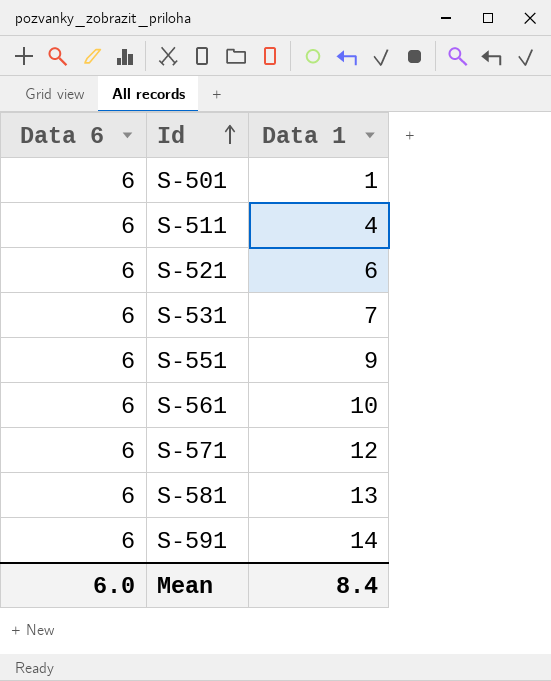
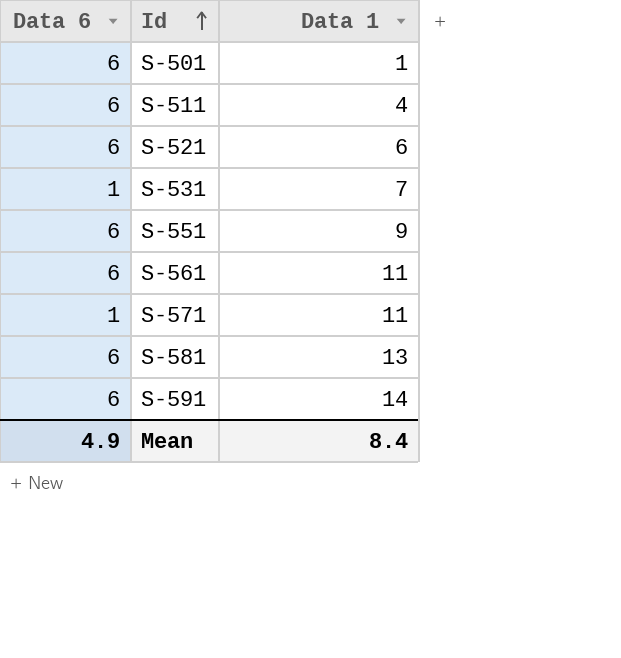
S-531 | Data 6: 6 -> 1
S-561 | Data 1: 10 -> 11
S-571 | Data 6: 6 -> 1
S-571 | Data 1: 12 -> 11
Mean | Data 6: 6.0 -> 4.9

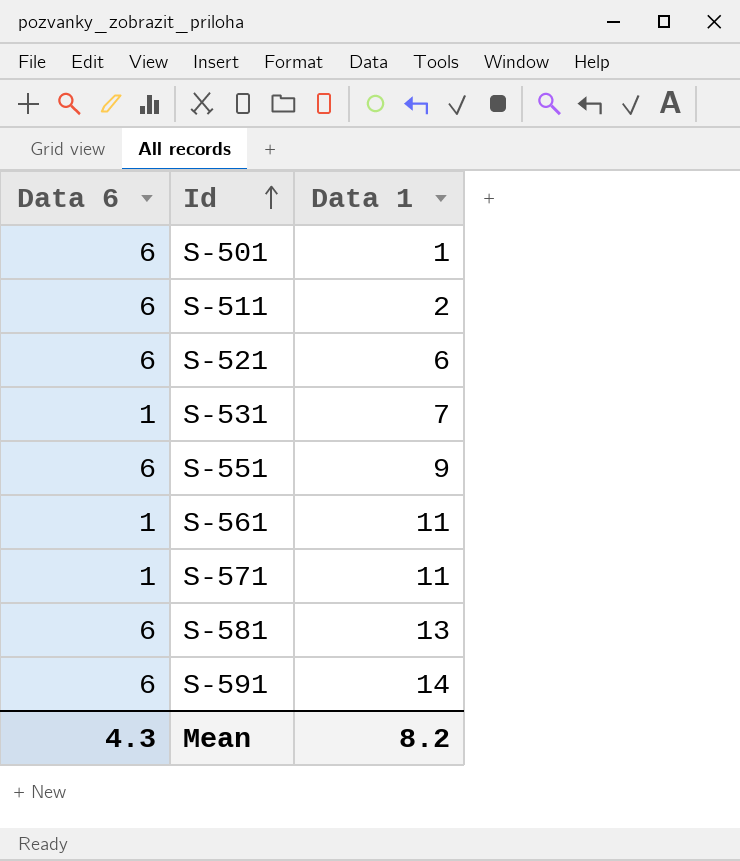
S-511 | Data 1: 4 -> 2
S-561 | Data 6: 6 -> 1
Mean | Data 6: 4.9 -> 4.3
Mean | Data 1: 8.4 -> 8.2

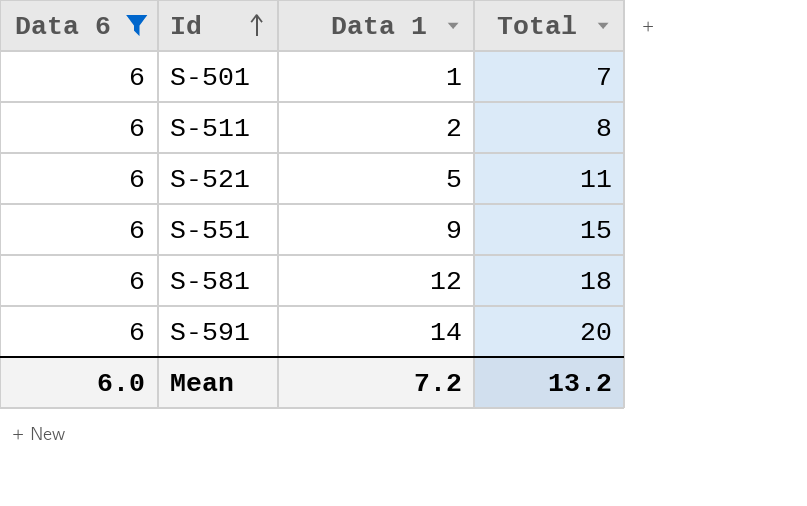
filter: none -> Data 6 = 6
column Total | formula: none -> [Data 6] + [Data 1]
S-521 | Data 1: 6 -> 5
S-581 | Data 1: 13 -> 12
Mean | Data 6: 4.3 -> 6.0
Mean | Data 1: 8.2 -> 7.2

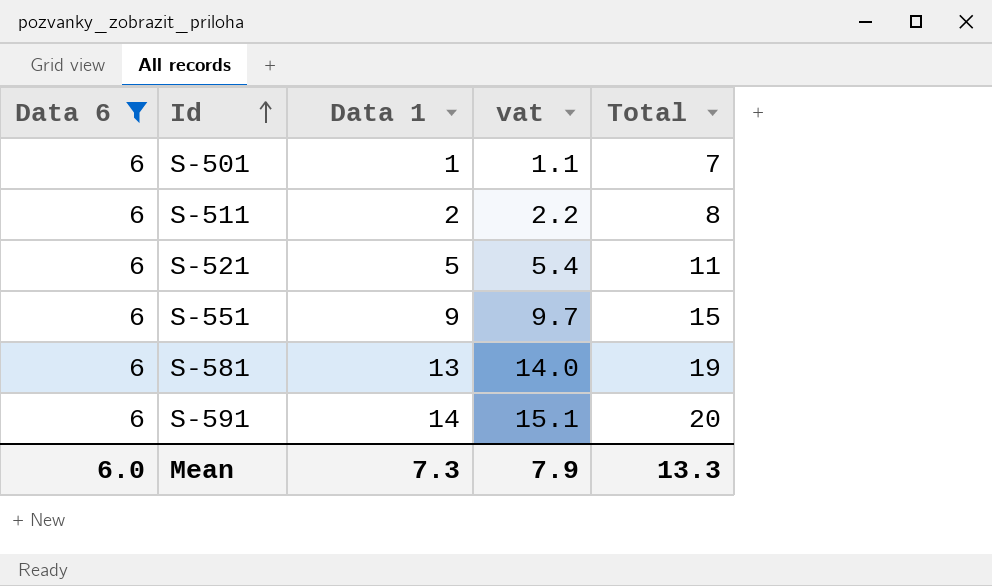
column vat | formula: none -> [Data 1] * 1.08
S-581 | Data 1: 12 -> 13
S-581 | Total: 18 -> 19
Mean | Data 1: 7.2 -> 7.3
Mean | Total: 13.2 -> 13.3

